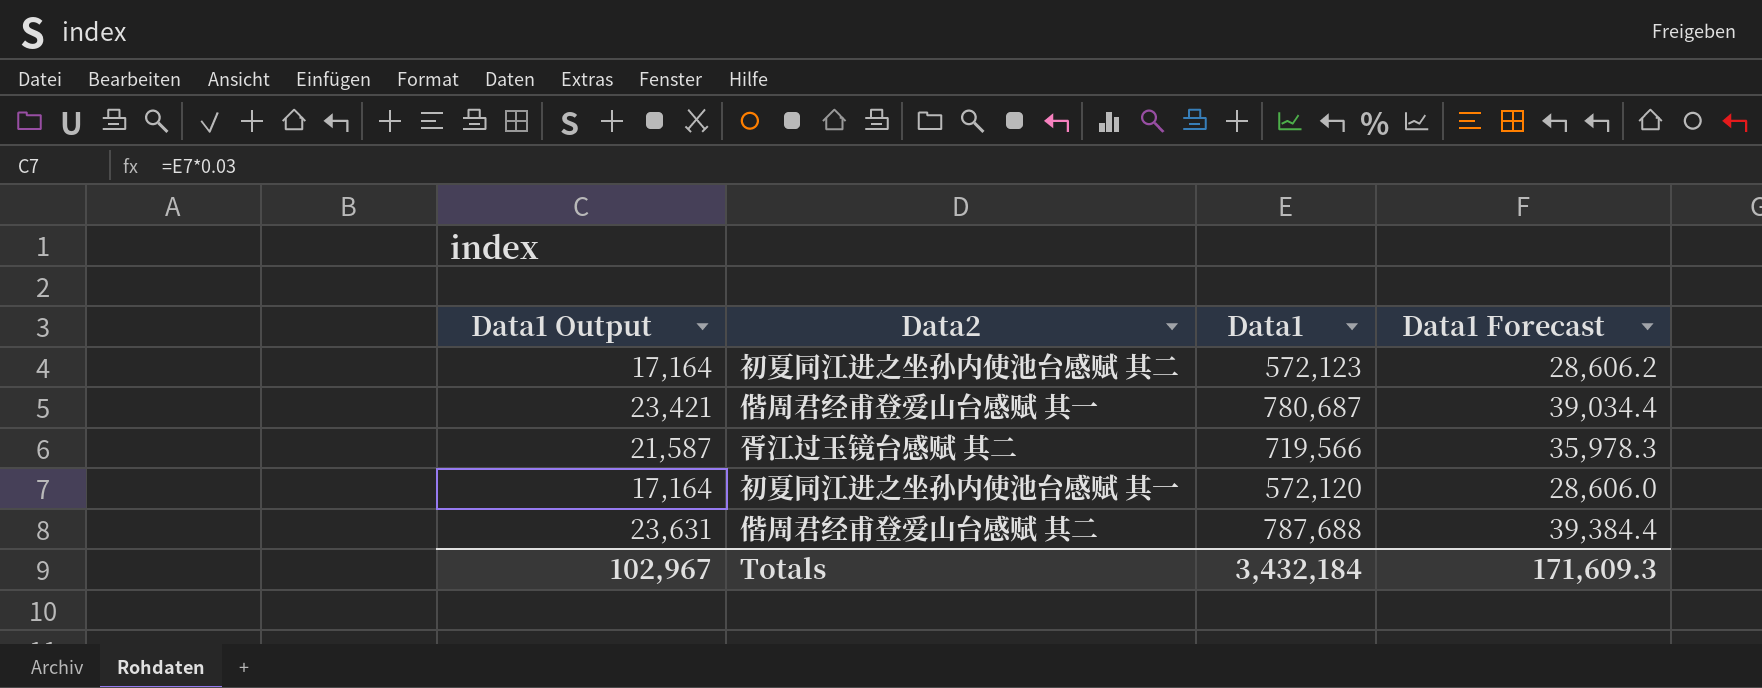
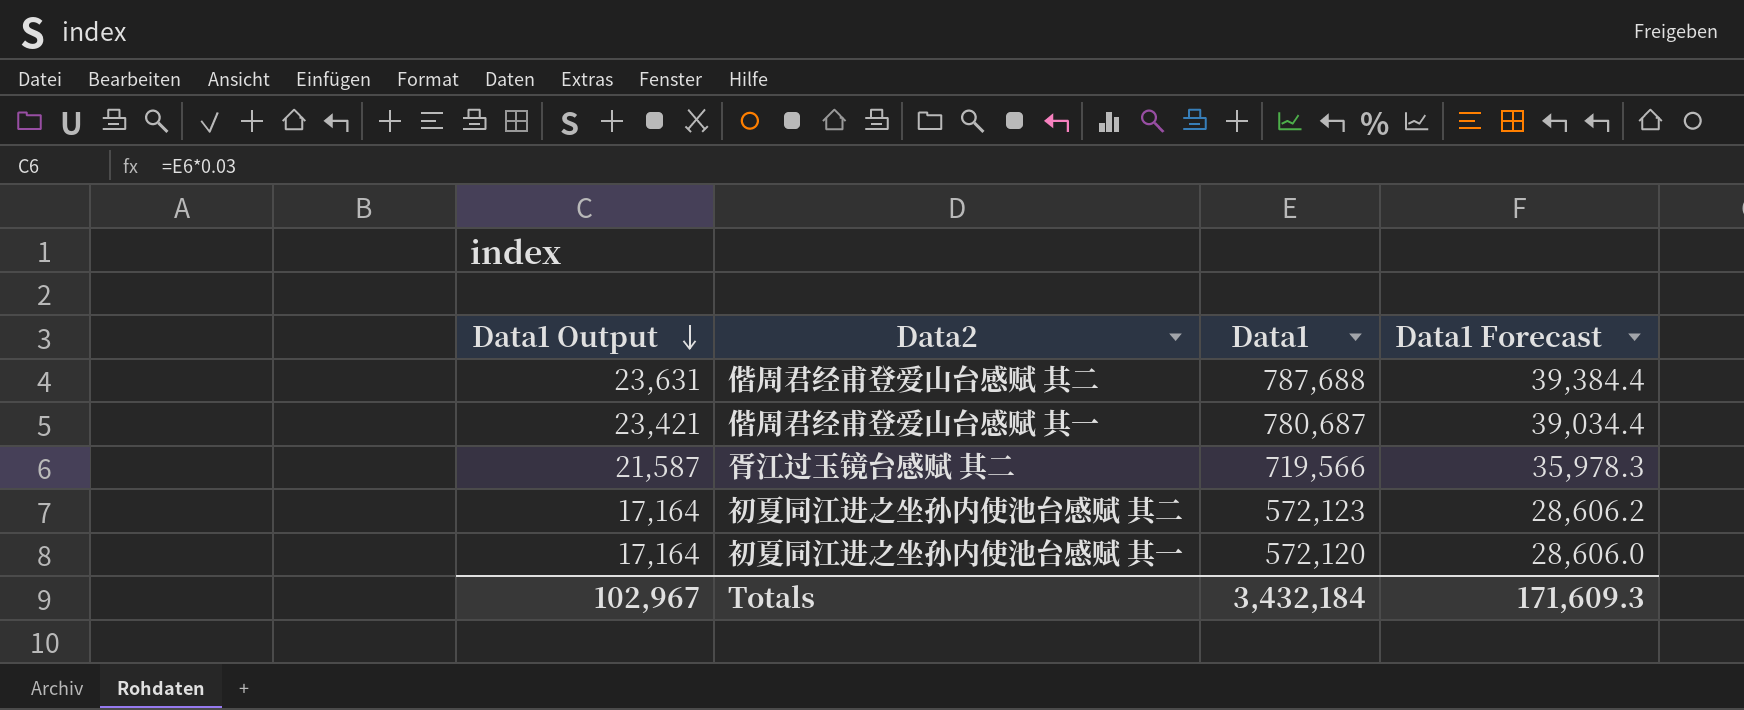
row order: none -> Data1 Output descending

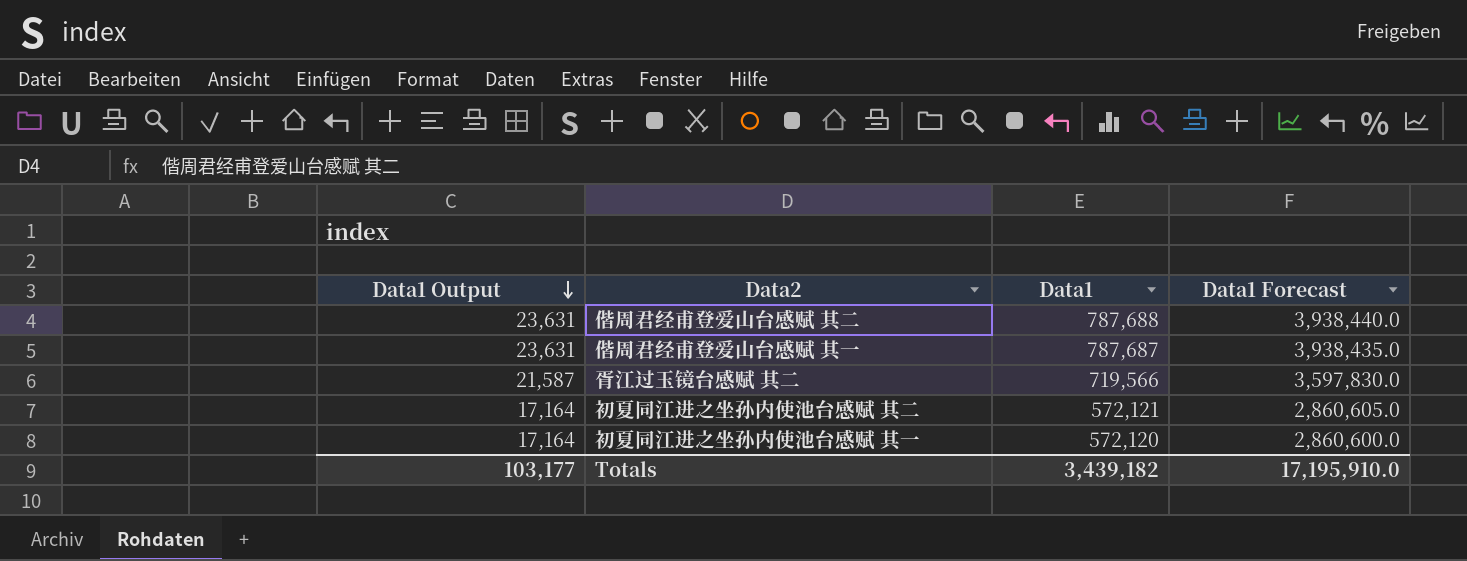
column Data1 Forecast | formula: [Data1] * 0.05 -> [Data1] * 5
偕周君经甫登爱山台感赋 其一 | Data1 Output: 23,421 -> 23,631
偕周君经甫登爱山台感赋 其一 | Data1: 780,687 -> 787,687
初夏同江进之坐孙内使池台感赋 其二 | Data1: 572,123 -> 572,121
Totals | Data1 Output: 102,967 -> 103,177
Totals | Data1: 3,432,184 -> 3,439,182
Totals | Data1 Forecast: 171,609.3 -> 17,195,910.0

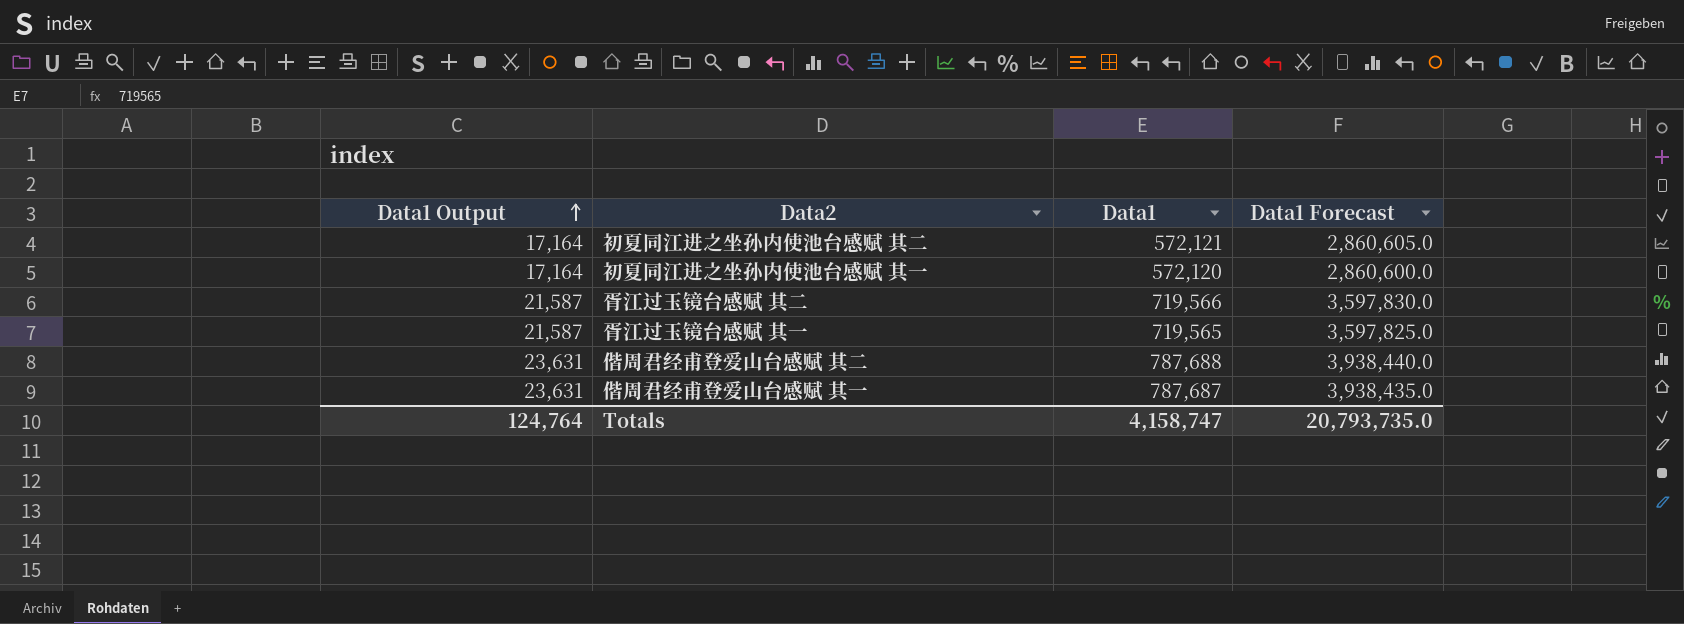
row order: Data1 Output descending -> Data1 Output ascending
row 胥江过玉镜台感赋 其一: none -> 21,587 | 719,565 | 3,597,825.0
Totals | Data1 Output: 103,177 -> 124,764
Totals | Data1: 3,439,182 -> 4,158,747
Totals | Data1 Forecast: 17,195,910.0 -> 20,793,735.0

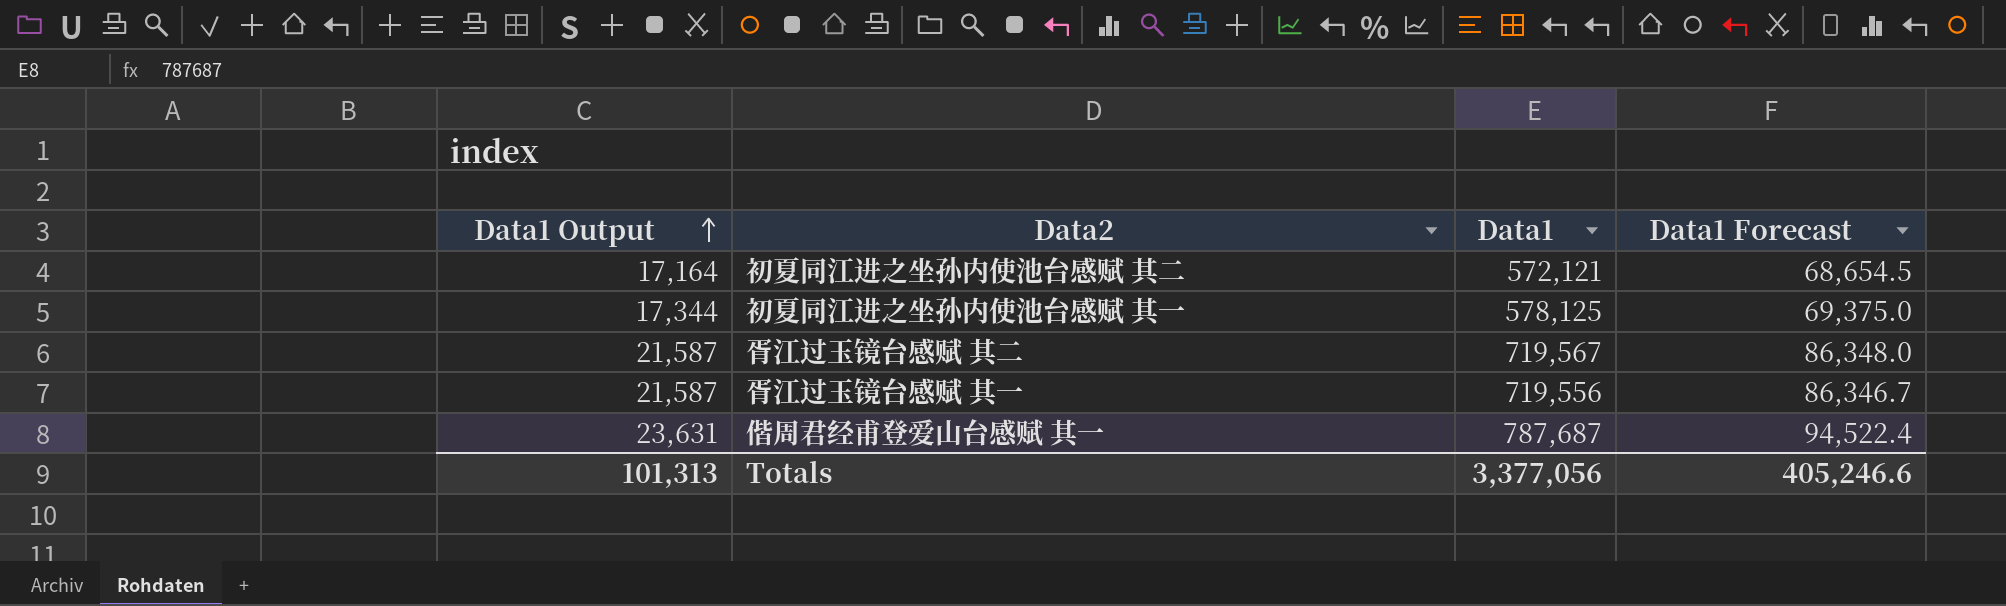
column Data1 Forecast | formula: [Data1] * 5 -> [Data1] * 0.12
row 偕周君经甫登爱山台感赋 其二: 23,631 | 787,688 | 3,938,440.0 -> none
初夏同江进之坐孙内使池台感赋 其一 | Data1 Output: 17,164 -> 17,344
初夏同江进之坐孙内使池台感赋 其一 | Data1: 572,120 -> 578,125
胥江过玉镜台感赋 其二 | Data1: 719,566 -> 719,567
胥江过玉镜台感赋 其一 | Data1: 719,565 -> 719,556
Totals | Data1 Output: 124,764 -> 101,313
Totals | Data1: 4,158,747 -> 3,377,056
Totals | Data1 Forecast: 20,793,735.0 -> 405,246.6

